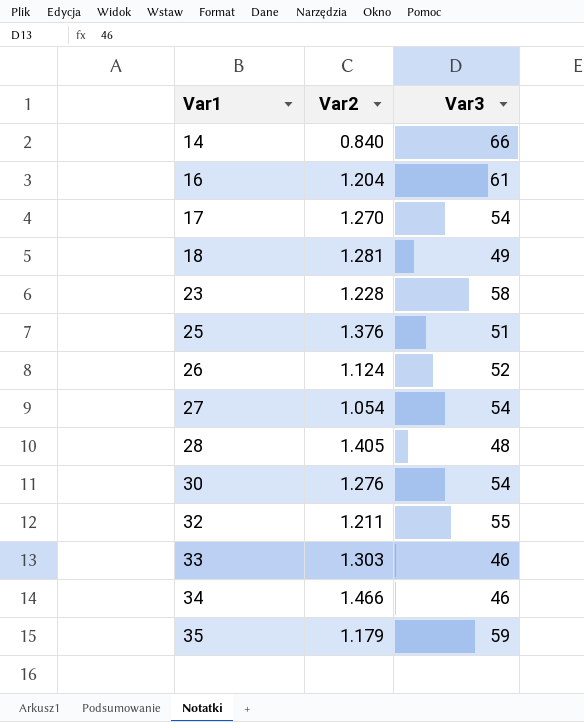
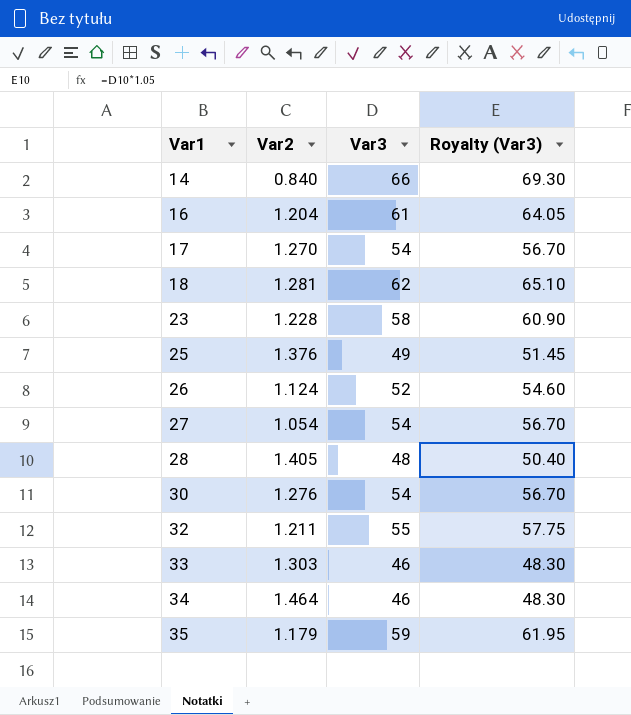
column Royalty (Var3) | formula: none -> [Var3] * 1.05
18 | Var3: 49 -> 62
25 | Var3: 51 -> 49
34 | Var2: 1.466 -> 1.464

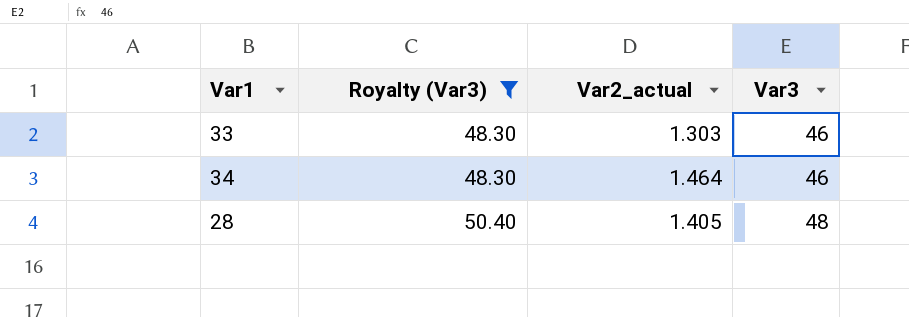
filter: none -> Royalty (Var3) <= 50.40
row order: Var1 ascending -> Royalty (Var3) ascending
column Royalty (Var3) | position: 4 -> 2
column name: Var2 -> Var2_actual

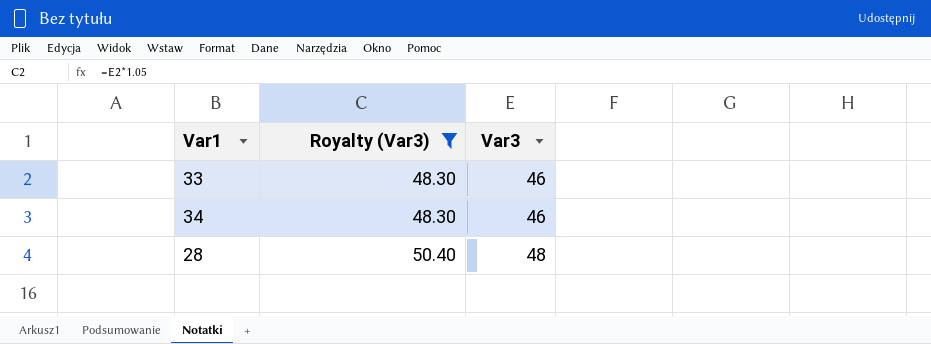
column Var2_actual | position: 3 -> none

